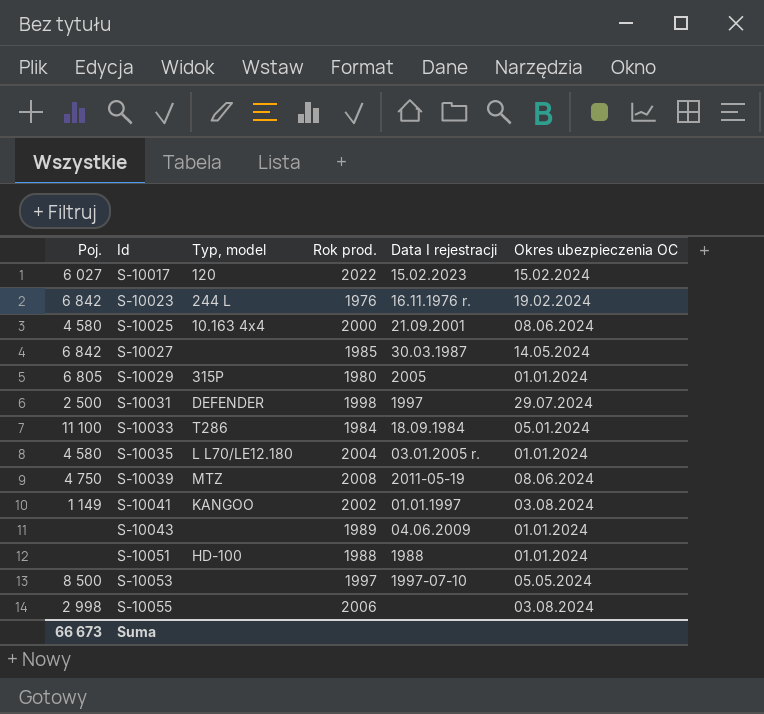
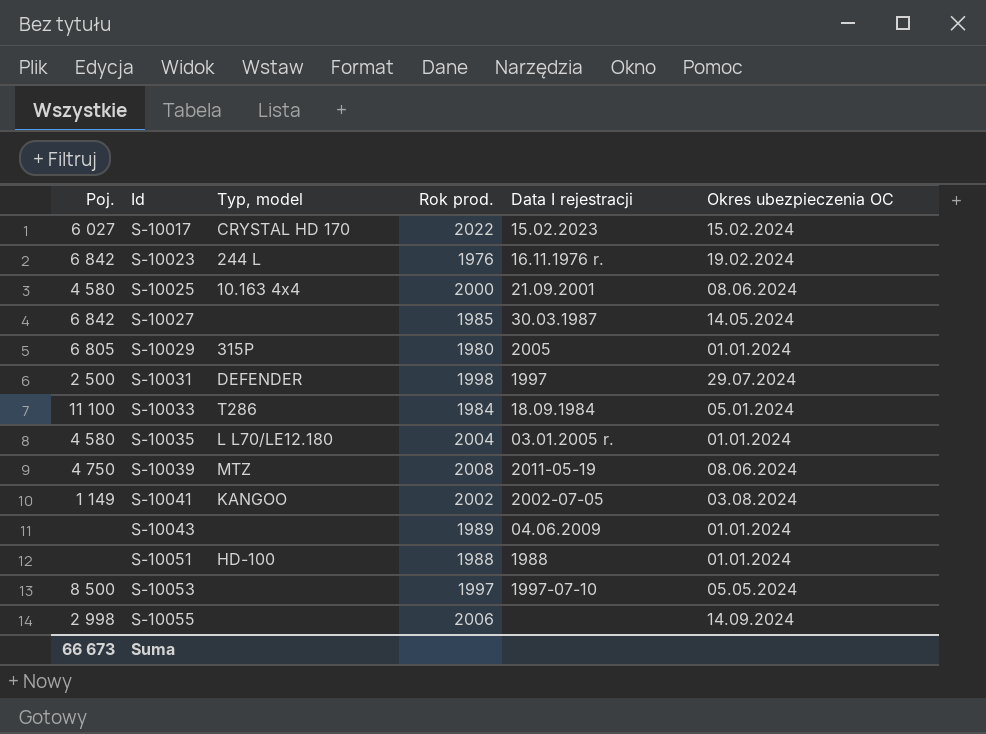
S-10017 | Typ, model: 120 -> CRYSTAL HD 170
S-10041 | Data I rejestracji: 01.01.1997 -> 2002-07-05
S-10055 | Okres ubezpieczenia OC: 03.08.2024 -> 14.09.2024

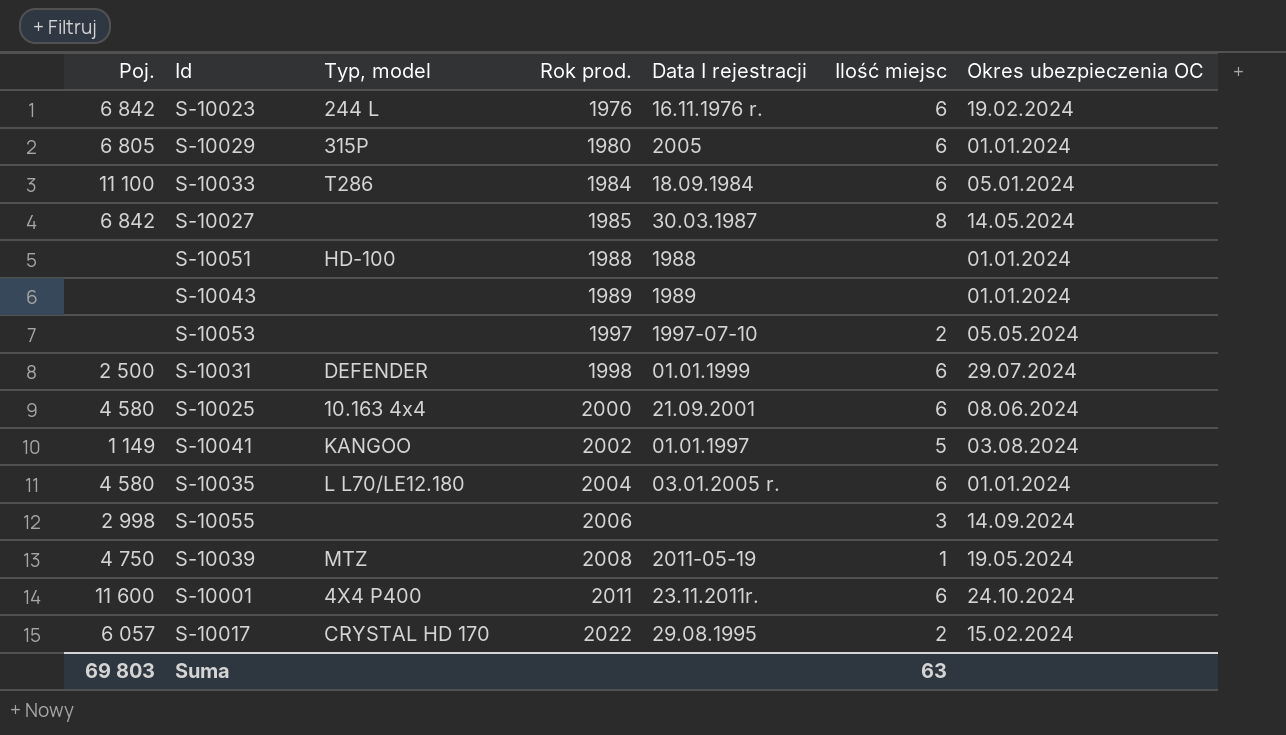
row order: Id ascending -> Rok prod. ascending
column Ilość miejsc | position: none -> 6
S-10043 | Data I rejestracji: 04.06.2009 -> 1989
S-10053 | Poj.: 8 500 -> none
S-10031 | Data I rejestracji: 1997 -> 01.01.1999
S-10041 | Data I rejestracji: 2002-07-05 -> 01.01.1997
S-10039 | Okres ubezpieczenia OC: 08.06.2024 -> 19.05.2024
row S-10001: none -> 11 600 | 4X4 P400 | 2011 | 23.11.2011r. | 6 | 24.10.2024
S-10017 | Poj.: 6 027 -> 6 057
S-10017 | Data I rejestracji: 15.02.2023 -> 29.08.1995
Suma | Poj.: 66 673 -> 69 803

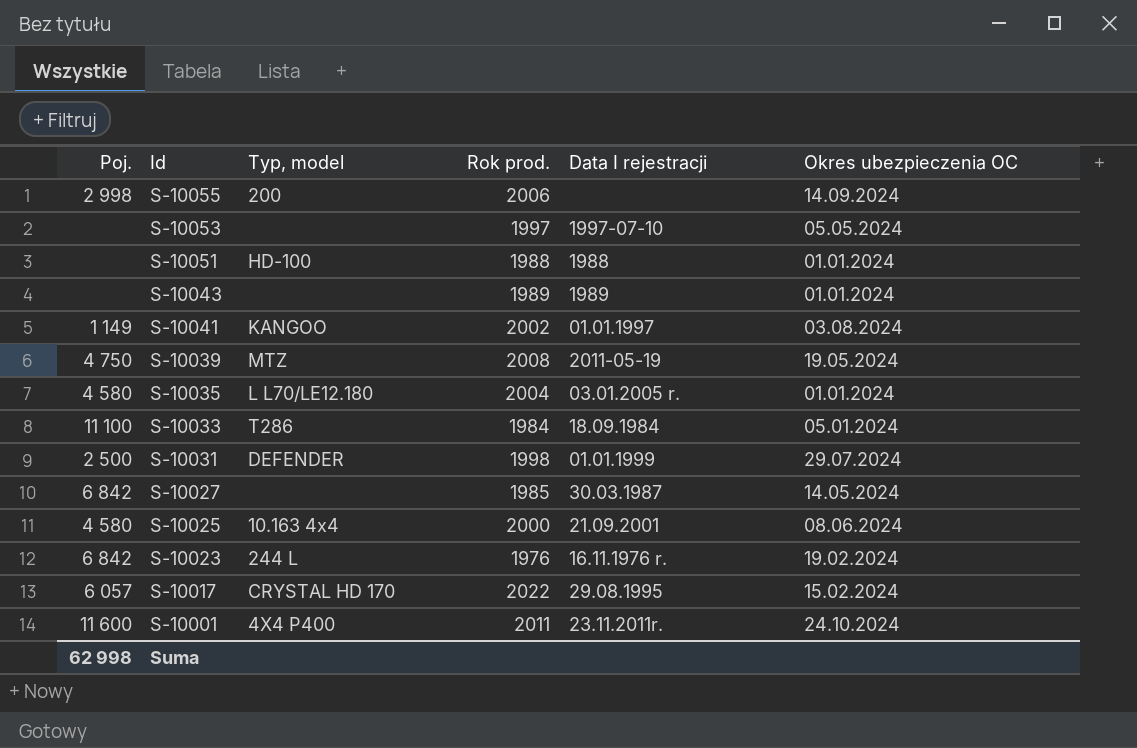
row order: Rok prod. ascending -> Id descending
column Ilość miejsc | position: 6 -> none
row S-10029: 6 805 | 315P | 1980 | 2005 | 6 | 01.01.2024 -> none
S-10055 | Typ, model: none -> 200
Suma | Poj.: 69 803 -> 62 998

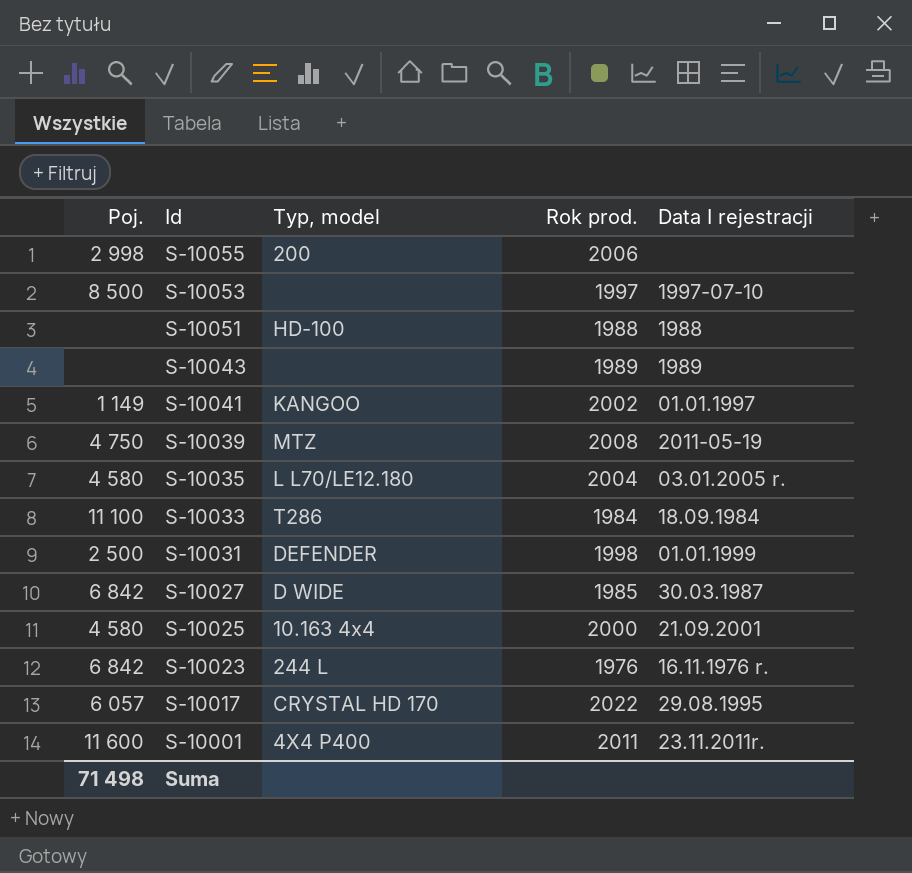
column Okres ubezpieczenia OC | position: 6 -> none
S-10053 | Poj.: none -> 8 500
S-10027 | Typ, model: none -> D WIDE
Suma | Poj.: 62 998 -> 71 498

